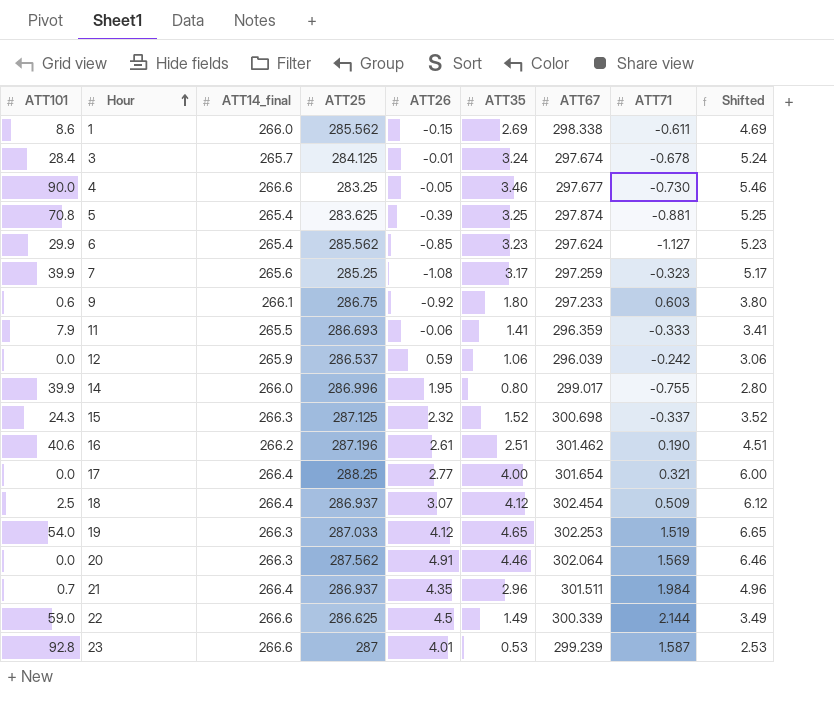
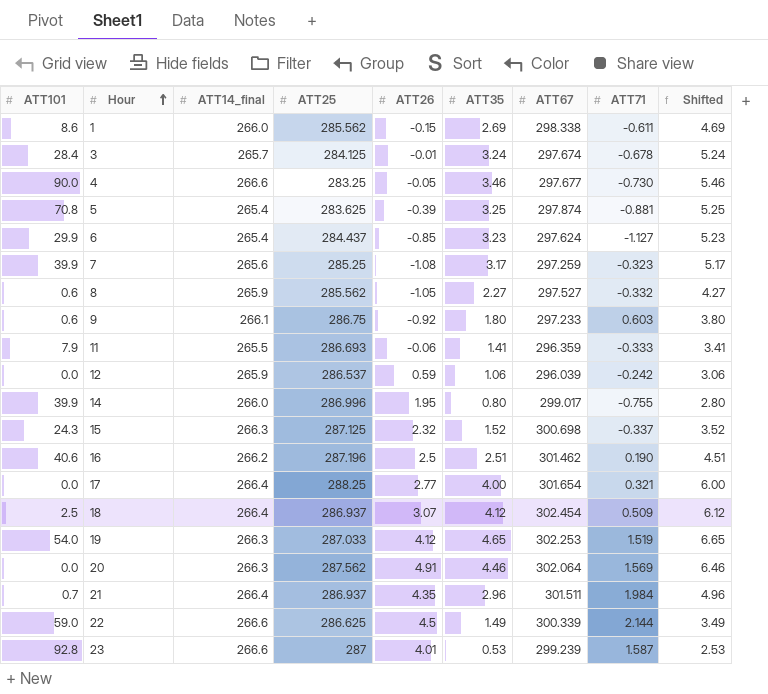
6 | ATT25: 285.562 -> 284.437
row 8: none -> 0.6 | 265.9 | 285.562 | -1.05 | 2.27 | 297.527 | -0.332 | 4.27
16 | ATT26: 2.61 -> 2.5

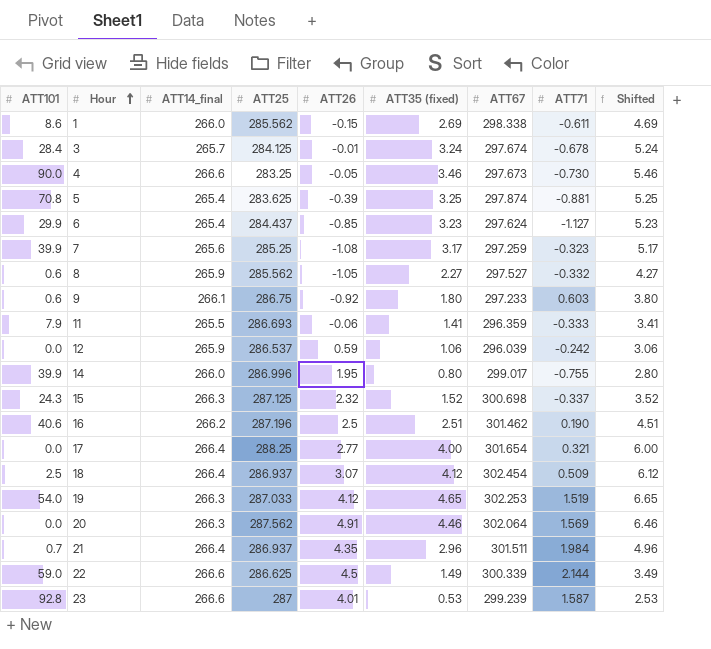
column name: ATT35 -> ATT35 (fixed)
4 | ATT67: 297.677 -> 297.673

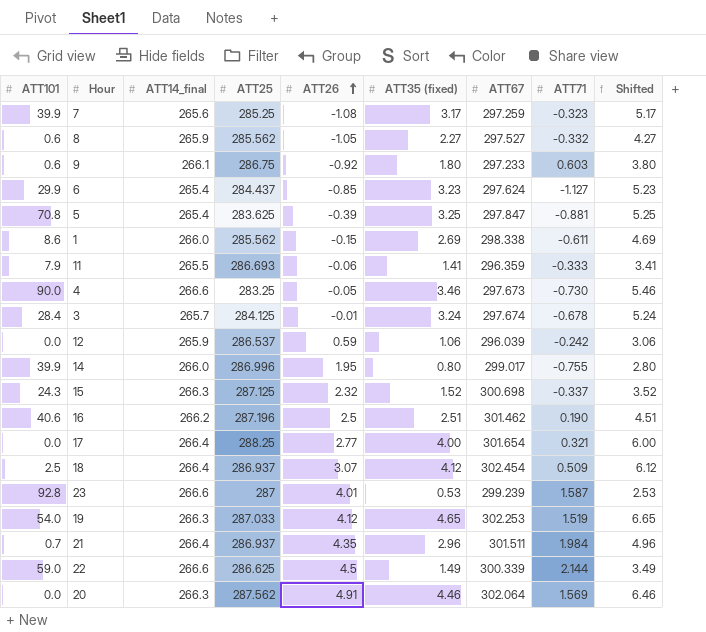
row order: Hour ascending -> ATT26 ascending
5 | ATT67: 297.874 -> 297.847

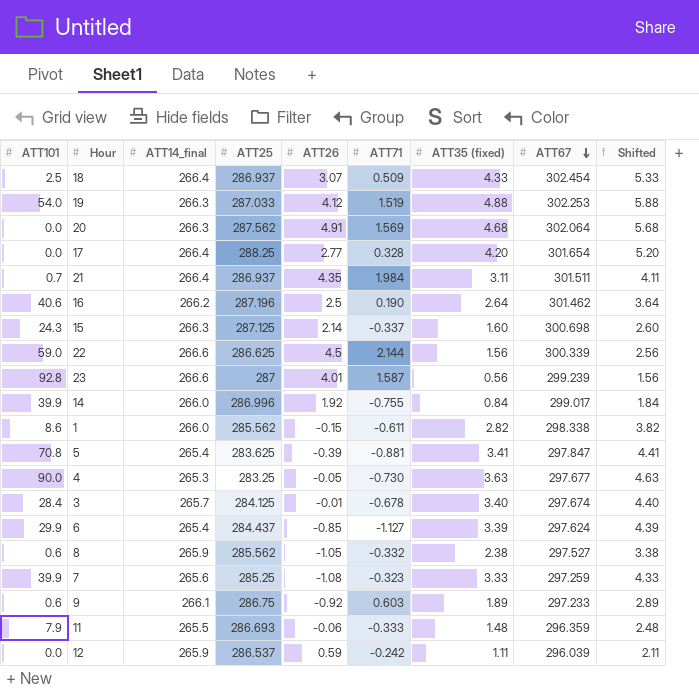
row order: ATT26 ascending -> ATT67 descending
column ATT71 | position: 8 -> 6
column Shifted | formula: [ATT35 (fixed)] + 2 -> [ATT35 (fixed)] + 1
18 | ATT35 (fixed): 4.12 -> 4.33
19 | ATT35 (fixed): 4.65 -> 4.88
20 | ATT35 (fixed): 4.46 -> 4.68
17 | ATT71: 0.321 -> 0.328
17 | ATT35 (fixed): 4.00 -> 4.20
21 | ATT35 (fixed): 2.96 -> 3.11
16 | ATT35 (fixed): 2.51 -> 2.64
15 | ATT26: 2.32 -> 2.14
15 | ATT35 (fixed): 1.52 -> 1.60
22 | ATT35 (fixed): 1.49 -> 1.56
23 | ATT35 (fixed): 0.53 -> 0.56
14 | ATT26: 1.95 -> 1.92
14 | ATT35 (fixed): 0.80 -> 0.84
1 | ATT35 (fixed): 2.69 -> 2.82
5 | ATT35 (fixed): 3.25 -> 3.41
4 | ATT14_final: 266.6 -> 265.3
4 | ATT35 (fixed): 3.46 -> 3.63
4 | ATT67: 297.673 -> 297.677
3 | ATT35 (fixed): 3.24 -> 3.40
6 | ATT35 (fixed): 3.23 -> 3.39
8 | ATT35 (fixed): 2.27 -> 2.38
7 | ATT35 (fixed): 3.17 -> 3.33
9 | ATT35 (fixed): 1.80 -> 1.89
11 | ATT35 (fixed): 1.41 -> 1.48
12 | ATT35 (fixed): 1.06 -> 1.11

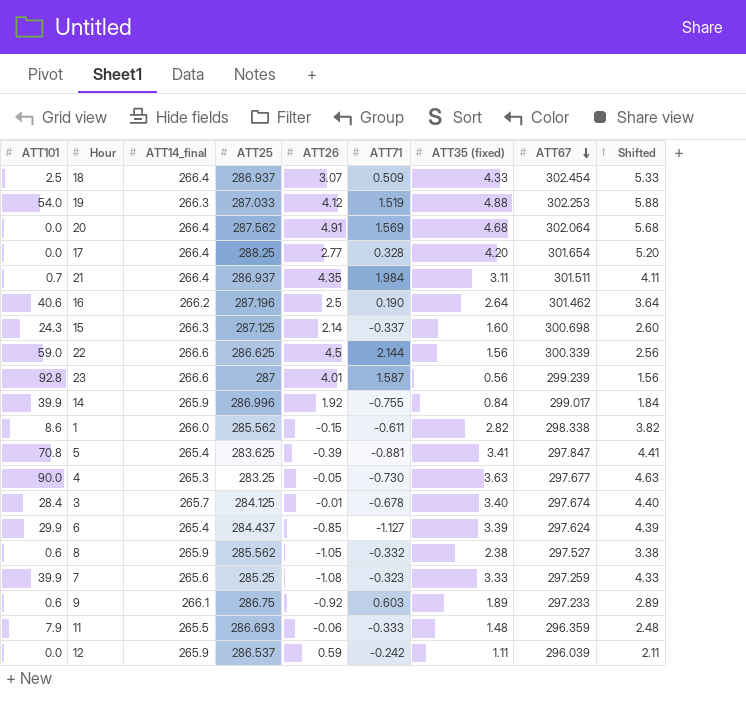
20 | ATT14_final: 266.3 -> 266.4
14 | ATT14_final: 266.0 -> 265.9

